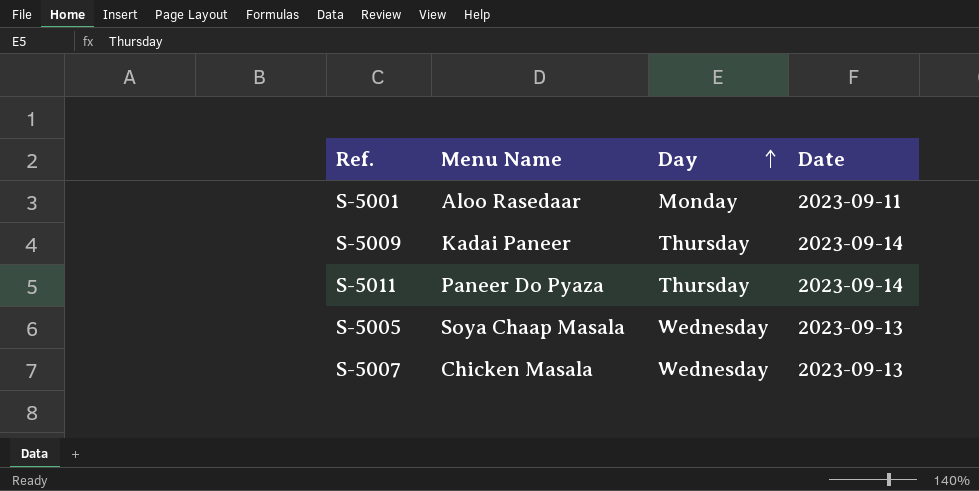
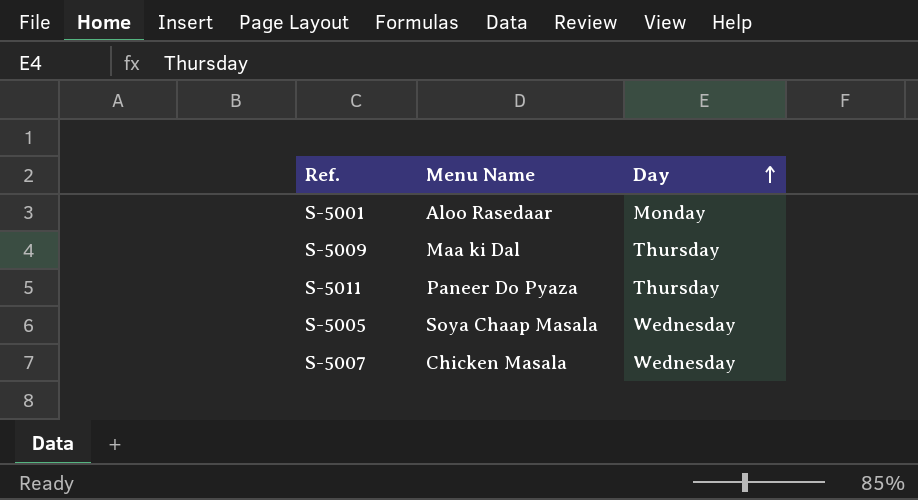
column Date | position: 4 -> none
S-5009 | Menu Name: Kadai Paneer -> Maa ki Dal

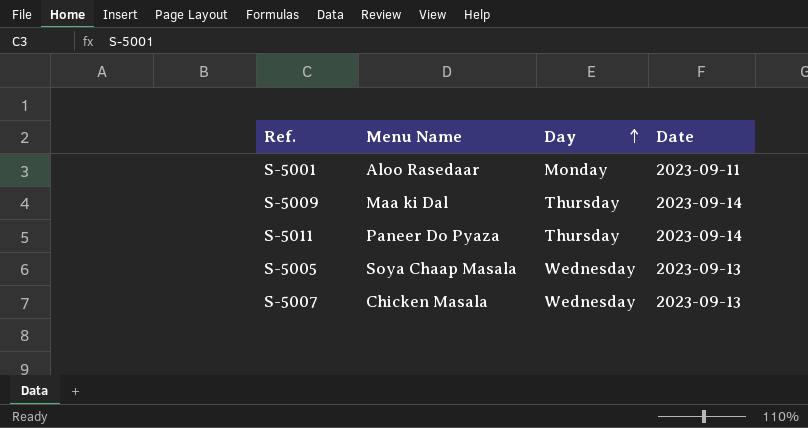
column Date | position: none -> 4

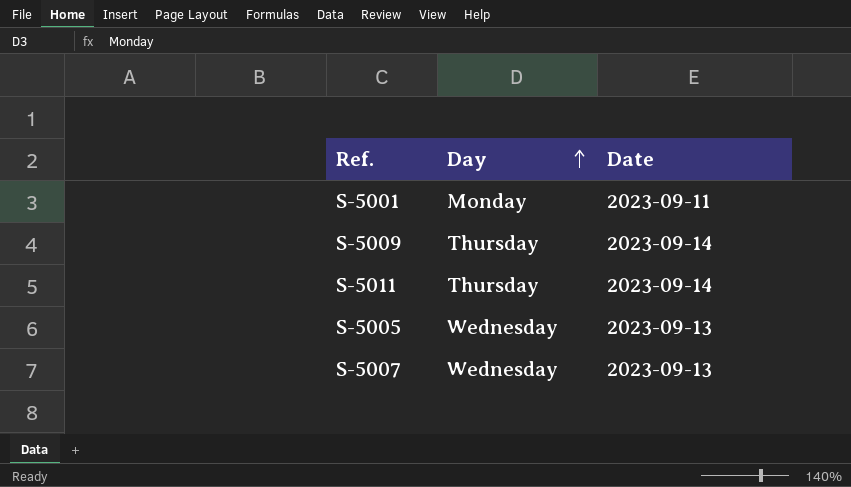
column Menu Name | position: 2 -> none

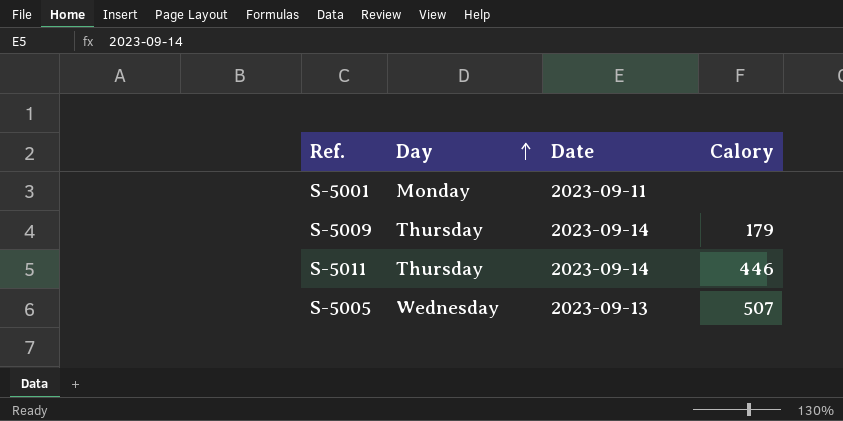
column Calory | position: none -> 4
row S-5007: Wednesday | 2023-09-13 -> none

